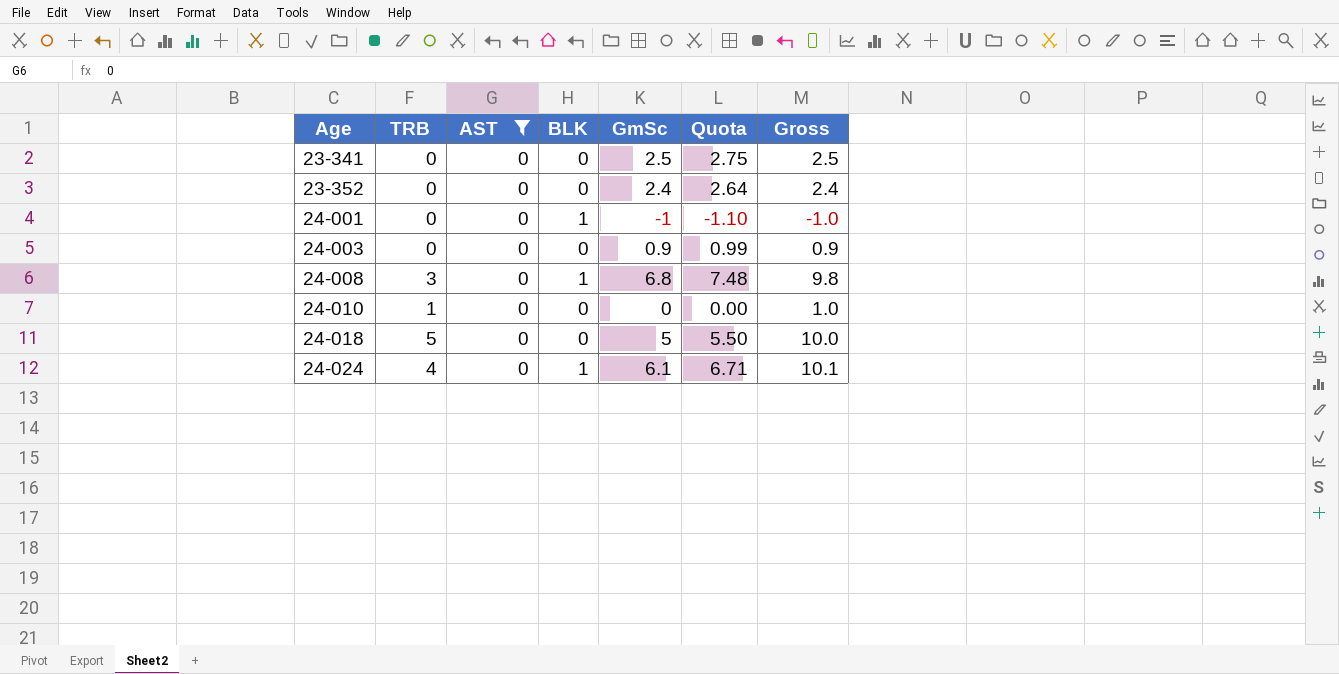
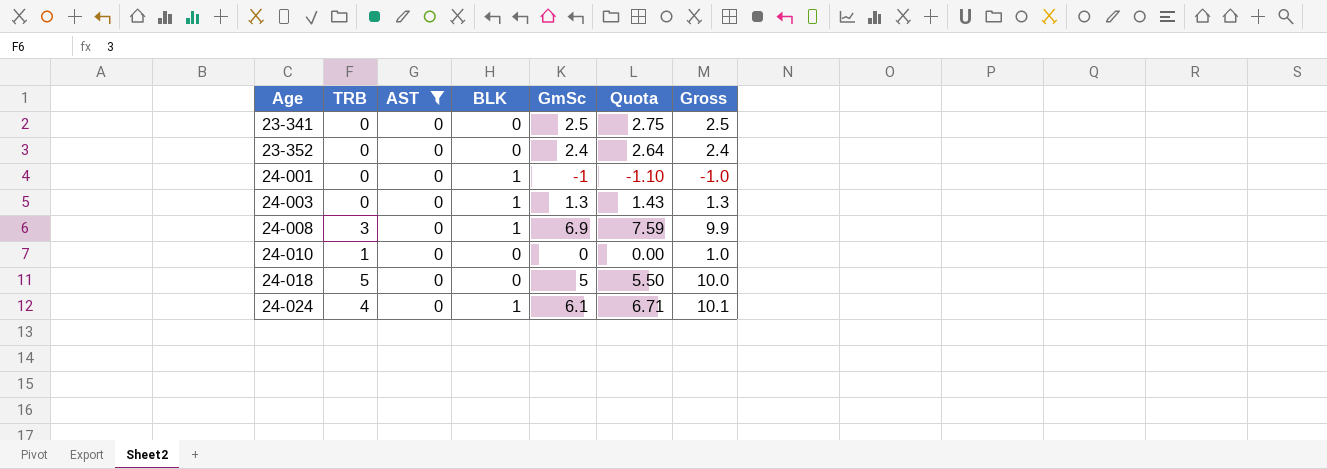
24-003 | BLK: 0 -> 1
24-003 | GmSc: 0.9 -> 1.3
24-003 | Quota: 0.99 -> 1.43
24-003 | Gross: 0.9 -> 1.3
24-008 | GmSc: 6.8 -> 6.9
24-008 | Quota: 7.48 -> 7.59
24-008 | Gross: 9.8 -> 9.9

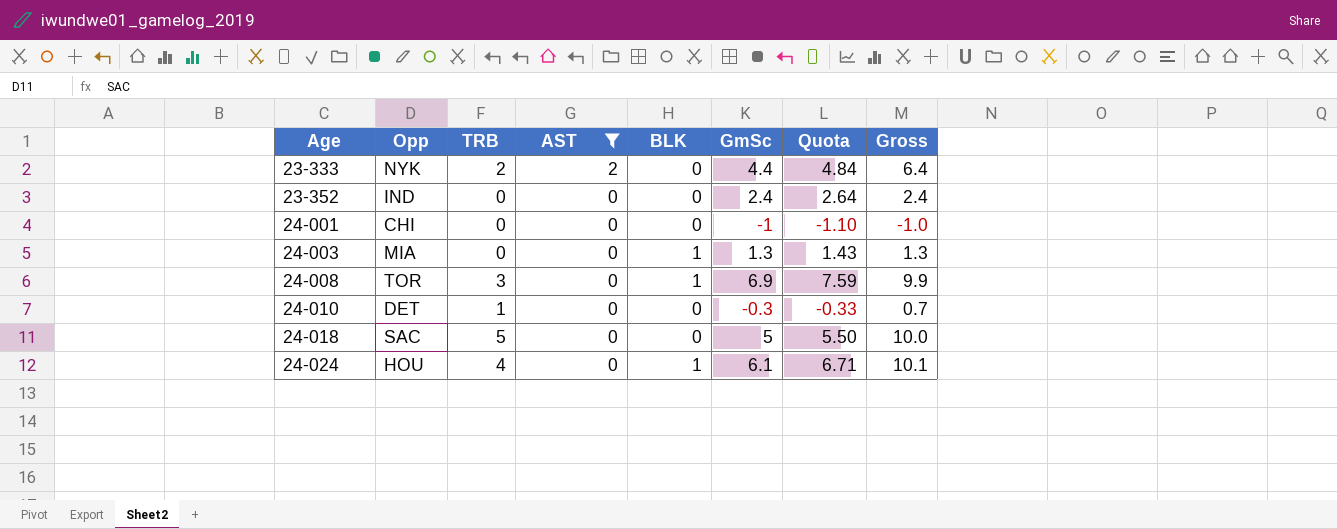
column Opp | position: none -> 2
row 23-341: 0 | 0 | 0 | 2.5 | 2.75 | 2.5 -> none
row 23-333: none -> NYK | 2 | 2 | 0 | 4.4 | 4.84 | 6.4
24-001 | BLK: 1 -> 0
24-010 | GmSc: 0 -> -0.3
24-010 | Quota: 0.00 -> -0.33
24-010 | Gross: 1.0 -> 0.7

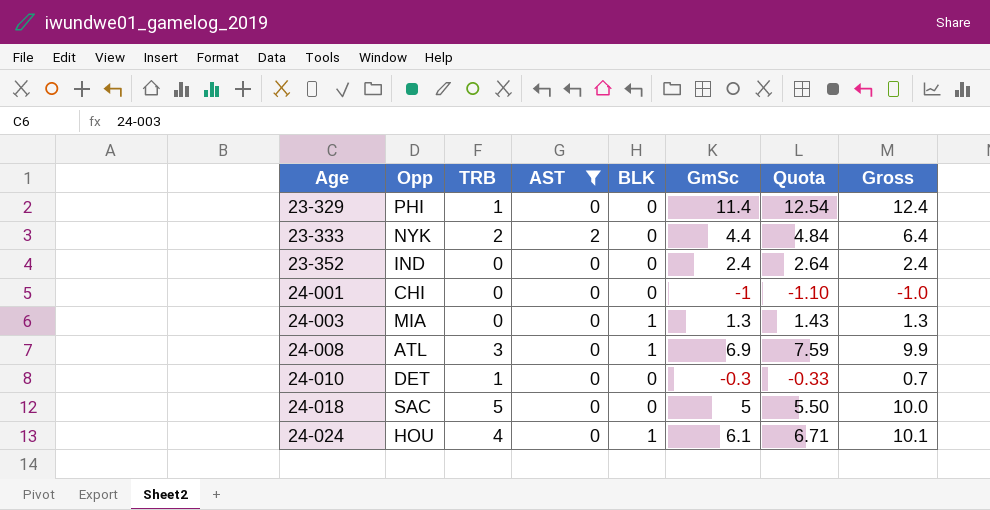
row 23-329: none -> PHI | 1 | 0 | 0 | 11.4 | 12.54 | 12.4
24-008 | Opp: TOR -> ATL

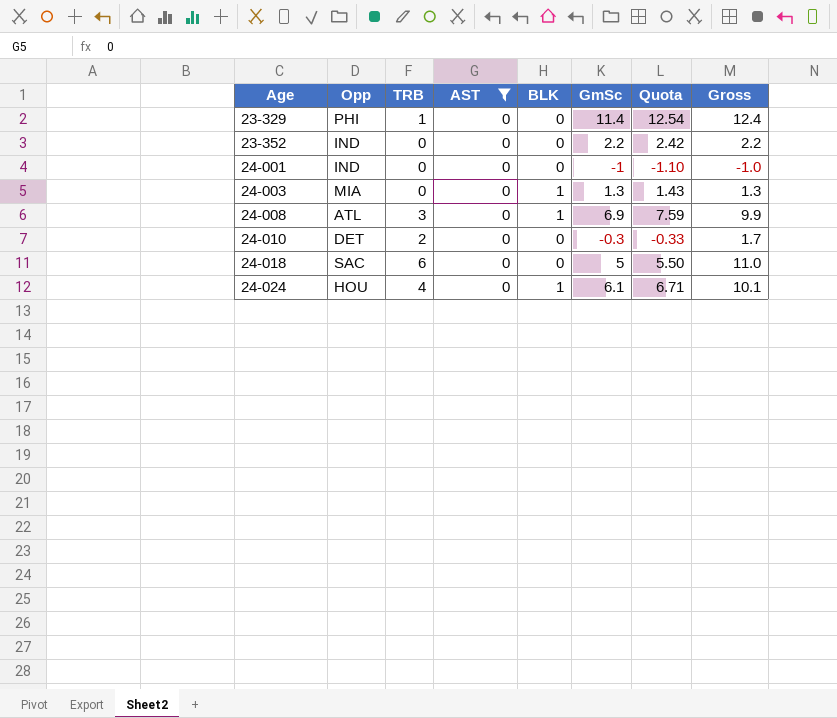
row 23-333: NYK | 2 | 2 | 0 | 4.4 | 4.84 | 6.4 -> none
23-352 | GmSc: 2.4 -> 2.2
23-352 | Quota: 2.64 -> 2.42
23-352 | Gross: 2.4 -> 2.2
24-001 | Opp: CHI -> IND
24-010 | TRB: 1 -> 2
24-010 | Gross: 0.7 -> 1.7
24-018 | TRB: 5 -> 6
24-018 | Gross: 10.0 -> 11.0

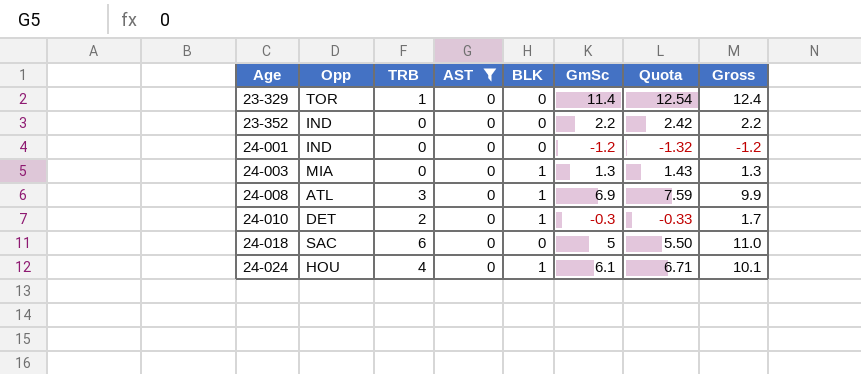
23-329 | Opp: PHI -> TOR
24-001 | GmSc: -1 -> -1.2
24-001 | Quota: -1.10 -> -1.32
24-001 | Gross: -1.0 -> -1.2
24-010 | BLK: 0 -> 1

